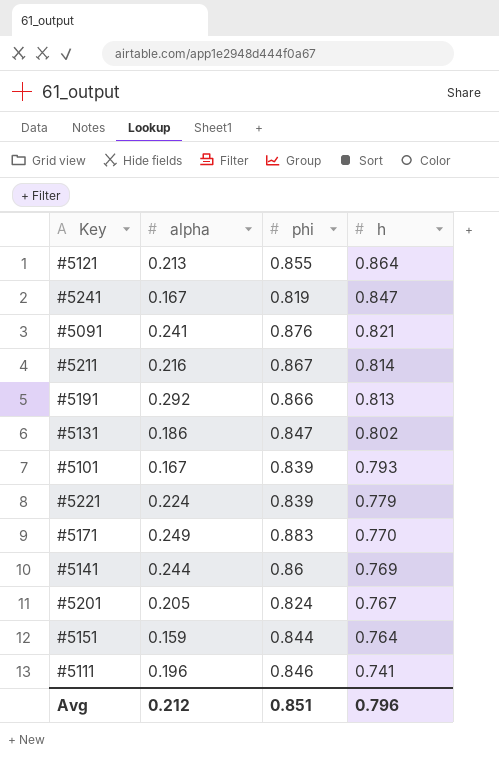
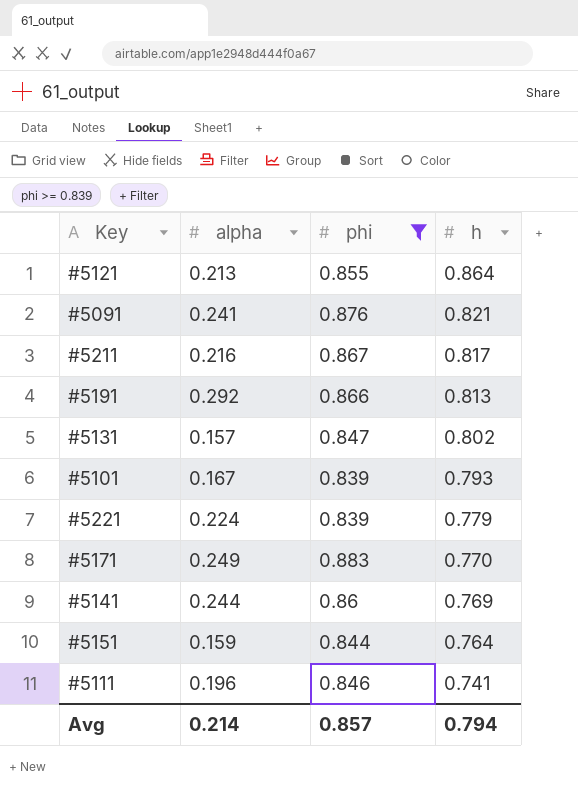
filter: none -> phi >= 0.839
#5211 | h: 0.814 -> 0.817
#5131 | alpha: 0.186 -> 0.157
Avg | alpha: 0.212 -> 0.214
Avg | phi: 0.851 -> 0.857
Avg | h: 0.796 -> 0.794

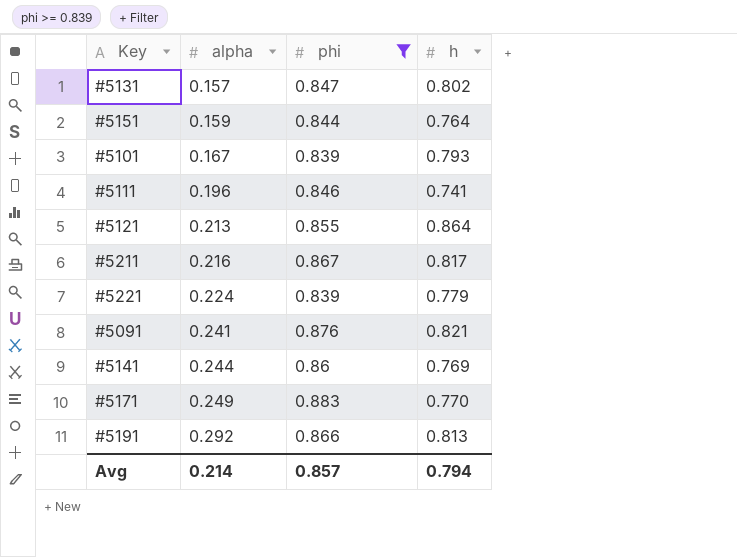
row order: h descending -> alpha ascending

